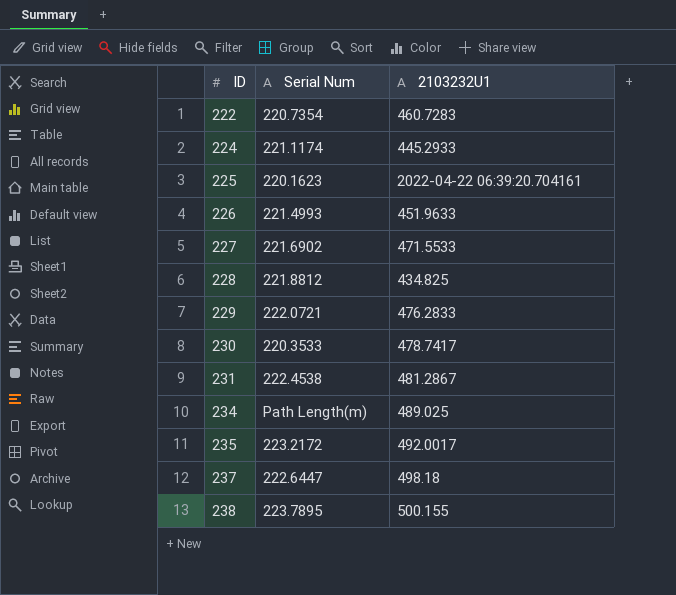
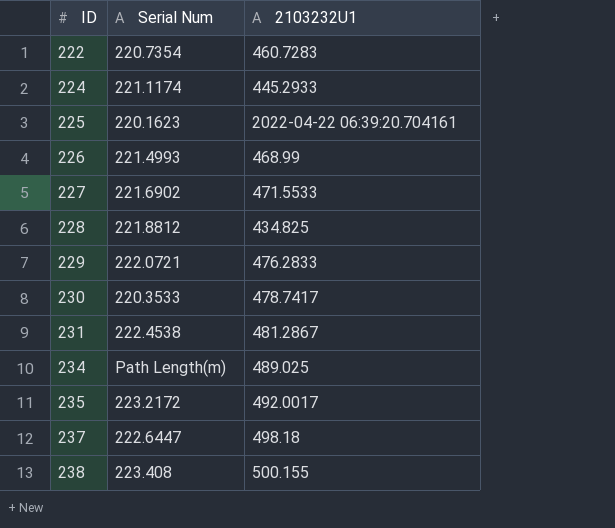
226 | 2103232U1: 451.9633 -> 468.99
238 | Serial Num: 223.7895 -> 223.408

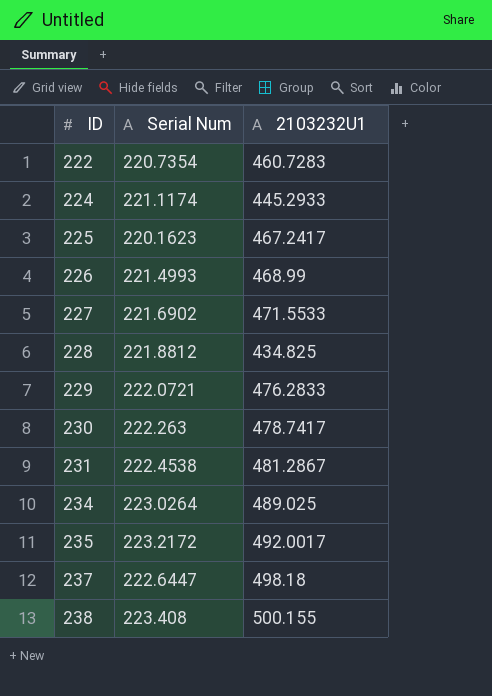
225 | 2103232U1: 2022-04-22 06:39:20.704161 -> 467.2417
230 | Serial Num: 220.3533 -> 222.263
234 | Serial Num: Path Length(m) -> 223.0264

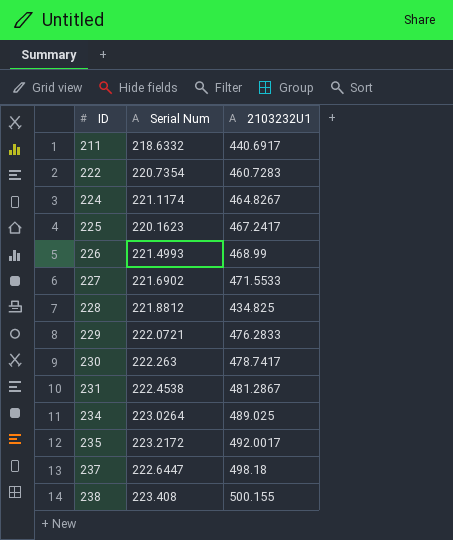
row 211: none -> 218.6332 | 440.6917
224 | 2103232U1: 445.2933 -> 464.8267

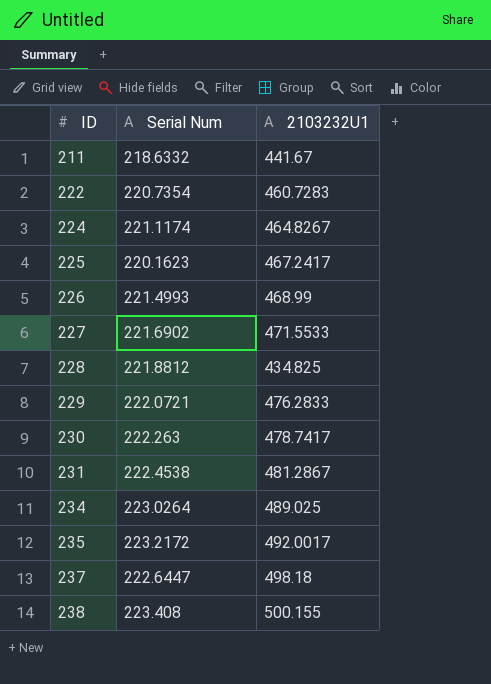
211 | 2103232U1: 440.6917 -> 441.67

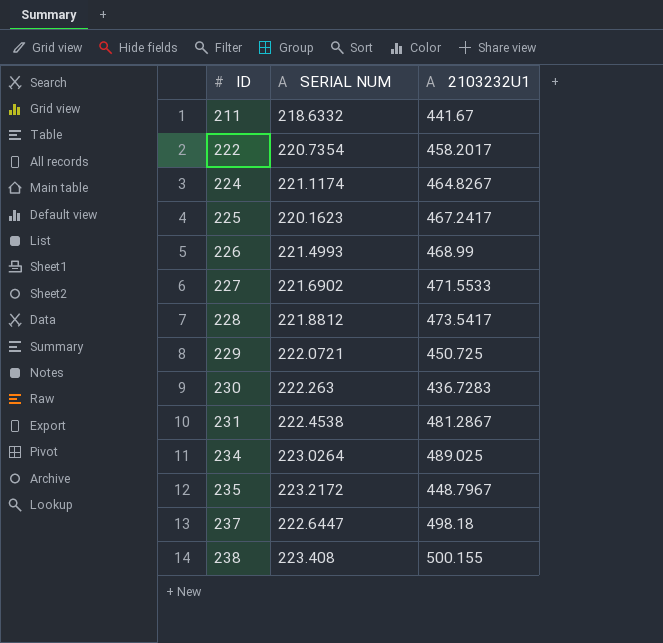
column name: Serial Num -> SERIAL NUM
222 | 2103232U1: 460.7283 -> 458.2017
228 | 2103232U1: 434.825 -> 473.5417
229 | 2103232U1: 476.2833 -> 450.725
230 | 2103232U1: 478.7417 -> 436.7283
235 | 2103232U1: 492.0017 -> 448.7967

